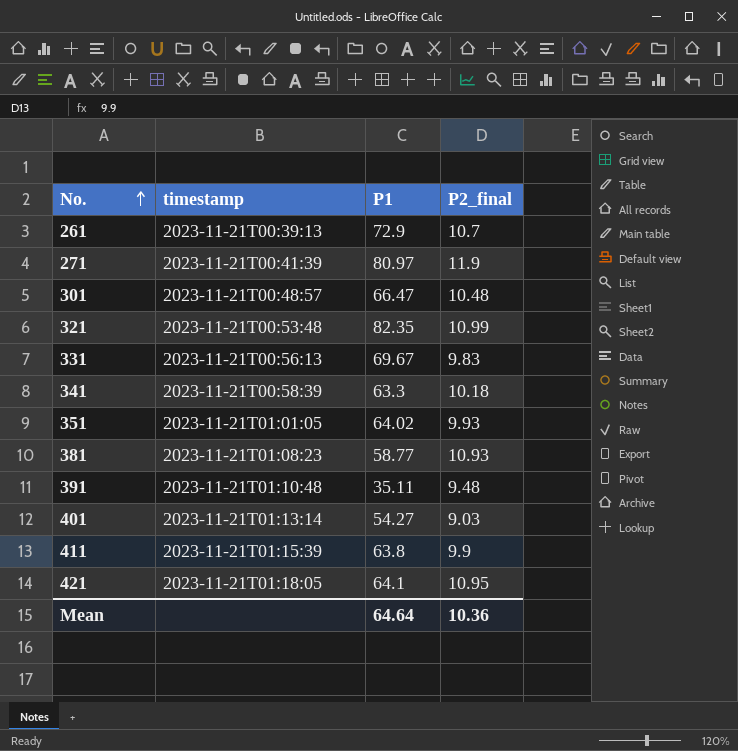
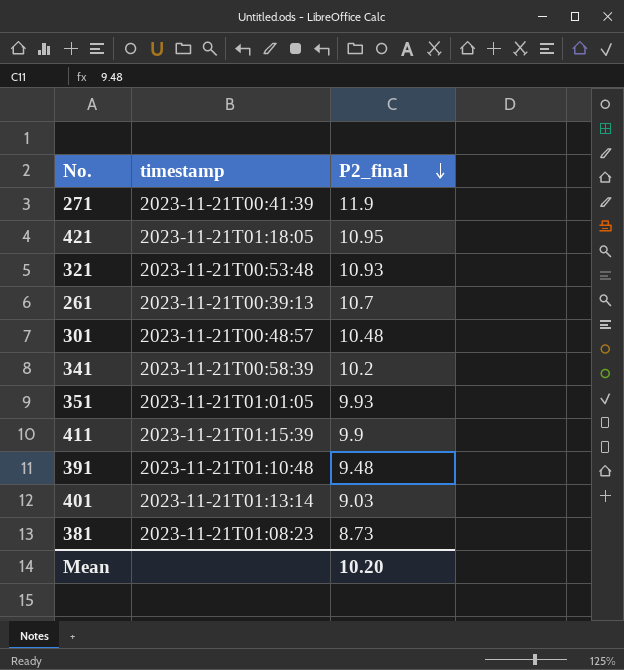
row order: No. ascending -> P2_final descending
column P1 | position: 3 -> none
row 331: 2023-11-21T00:56:13 | 69.67 | 9.83 -> none
321 | P2_final: 10.99 -> 10.93
341 | P2_final: 10.18 -> 10.2
381 | P2_final: 10.93 -> 8.73
Mean | P2_final: 10.36 -> 10.20

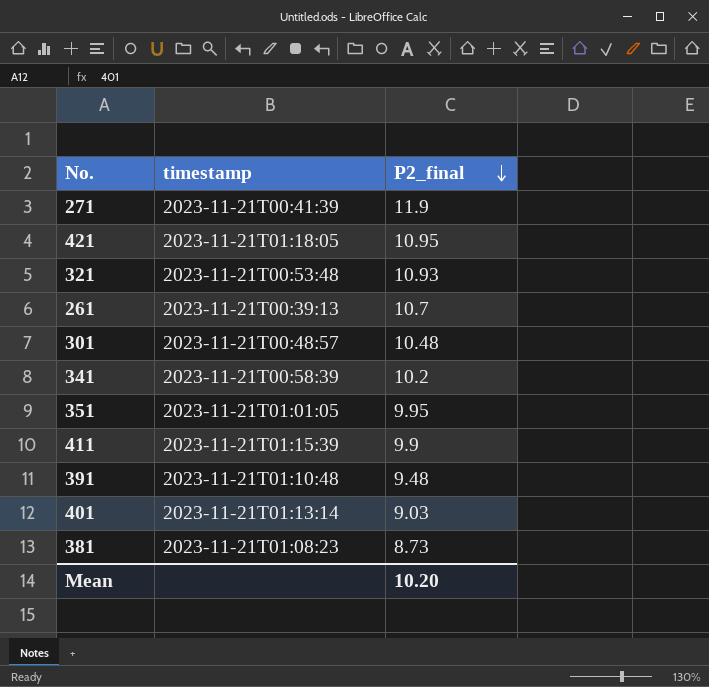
351 | P2_final: 9.93 -> 9.95

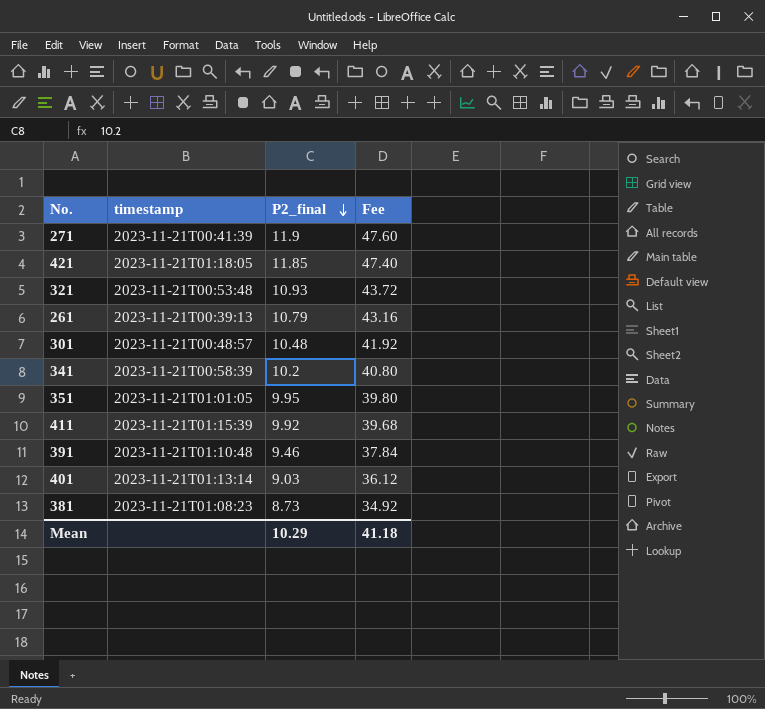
column Fee | formula: none -> [P2_final] * 4
421 | P2_final: 10.95 -> 11.85
261 | P2_final: 10.7 -> 10.79
411 | P2_final: 9.9 -> 9.92
391 | P2_final: 9.48 -> 9.46
Mean | P2_final: 10.20 -> 10.29

